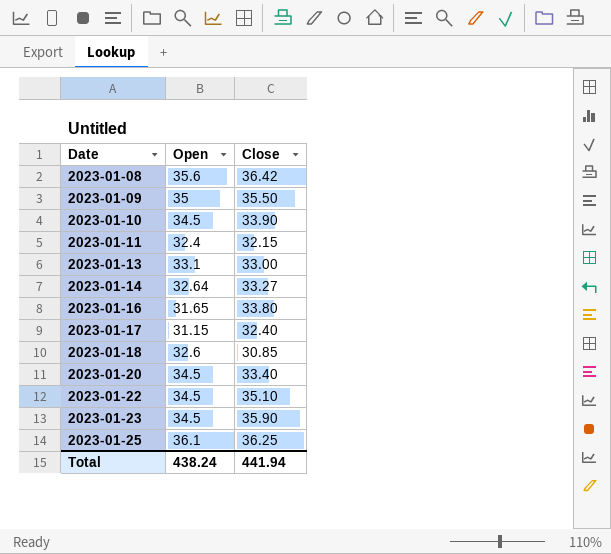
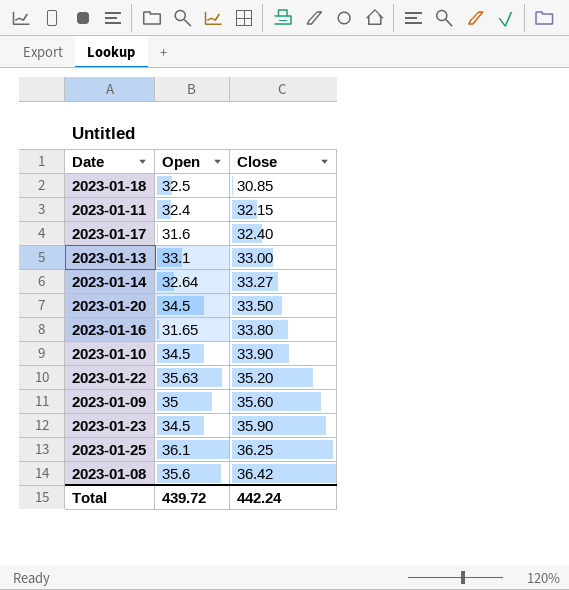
row order: Date ascending -> Close ascending
2023-01-18 | Open: 32.6 -> 32.5
2023-01-17 | Open: 31.15 -> 31.6
2023-01-20 | Close: 33.40 -> 33.50
2023-01-22 | Open: 34.5 -> 35.63
2023-01-22 | Close: 35.10 -> 35.20
2023-01-09 | Close: 35.50 -> 35.60
Total | Open: 438.24 -> 439.72
Total | Close: 441.94 -> 442.24

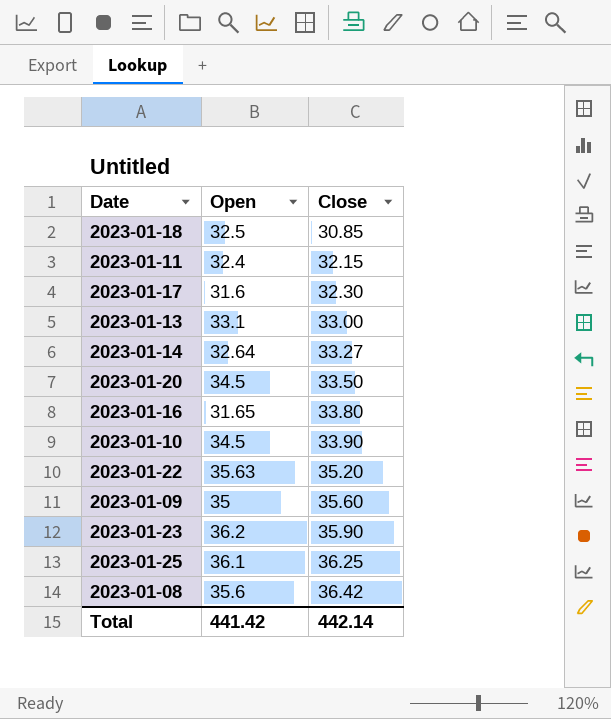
2023-01-17 | Close: 32.40 -> 32.30
2023-01-23 | Open: 34.5 -> 36.2
Total | Open: 439.72 -> 441.42
Total | Close: 442.24 -> 442.14

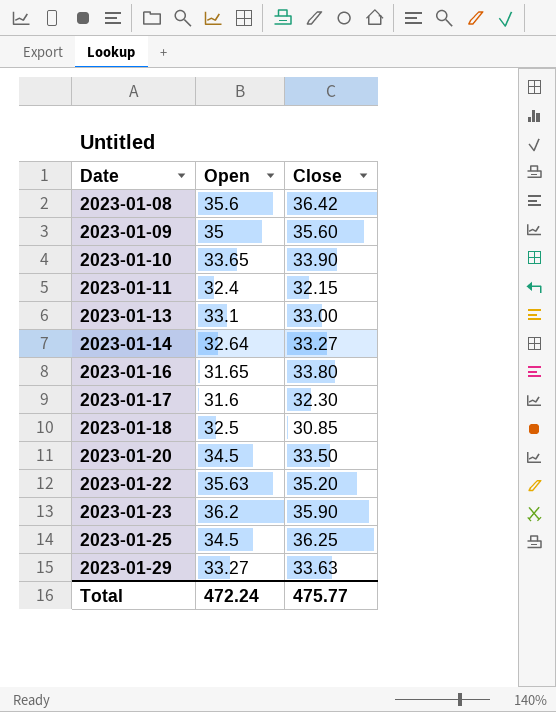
row order: Close ascending -> Date ascending
2023-01-10 | Open: 34.5 -> 33.65
2023-01-25 | Open: 36.1 -> 34.5
row 2023-01-29: none -> 33.27 | 33.63
Total | Open: 441.42 -> 472.24
Total | Close: 442.14 -> 475.77

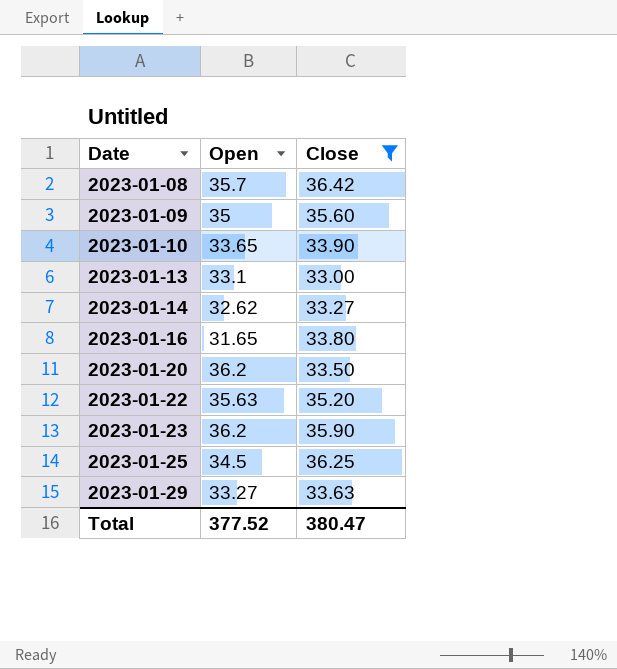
filter: none -> Close >= 33.00
2023-01-08 | Open: 35.6 -> 35.7
2023-01-14 | Open: 32.64 -> 32.62
2023-01-20 | Open: 34.5 -> 36.2
Total | Open: 472.24 -> 377.52
Total | Close: 475.77 -> 380.47

